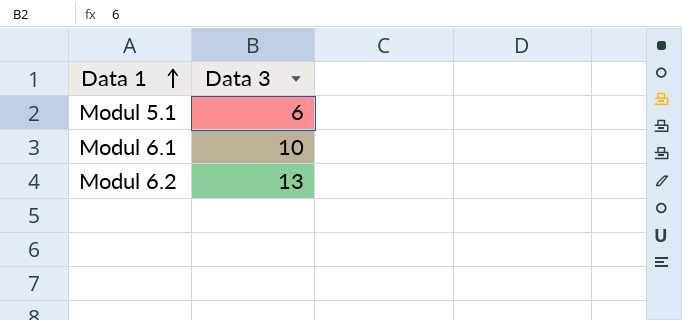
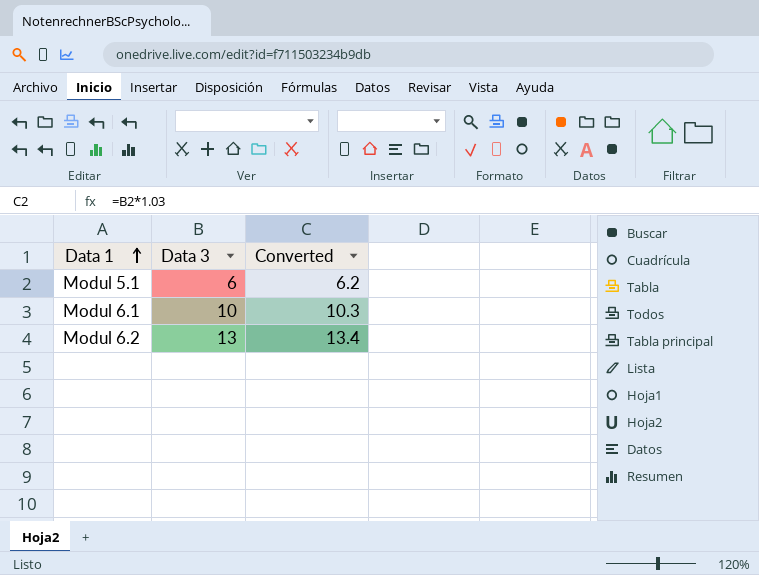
column Converted | formula: none -> [Data 3] * 1.03

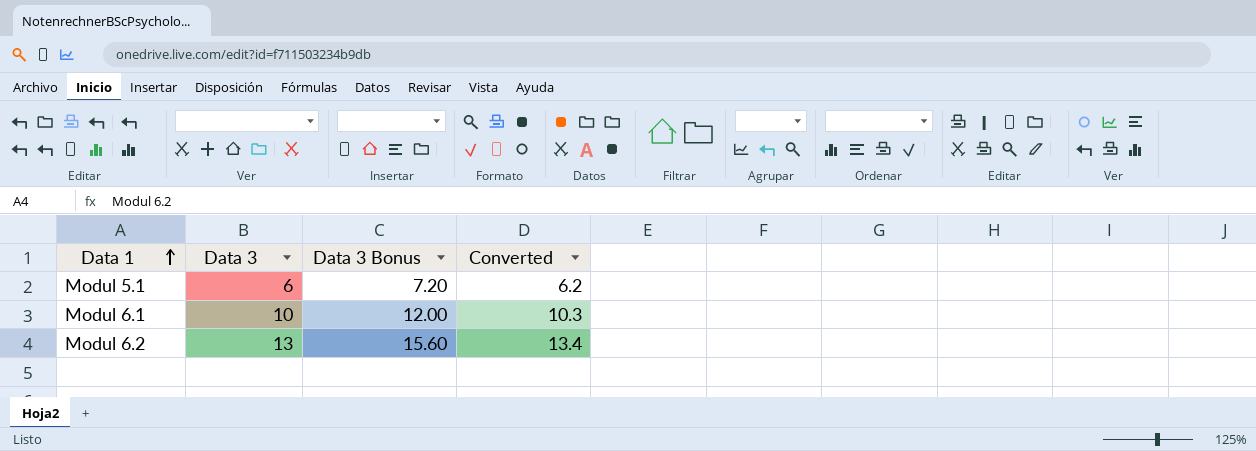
column Data 3 Bonus | formula: none -> [Data 3] * 1.2

